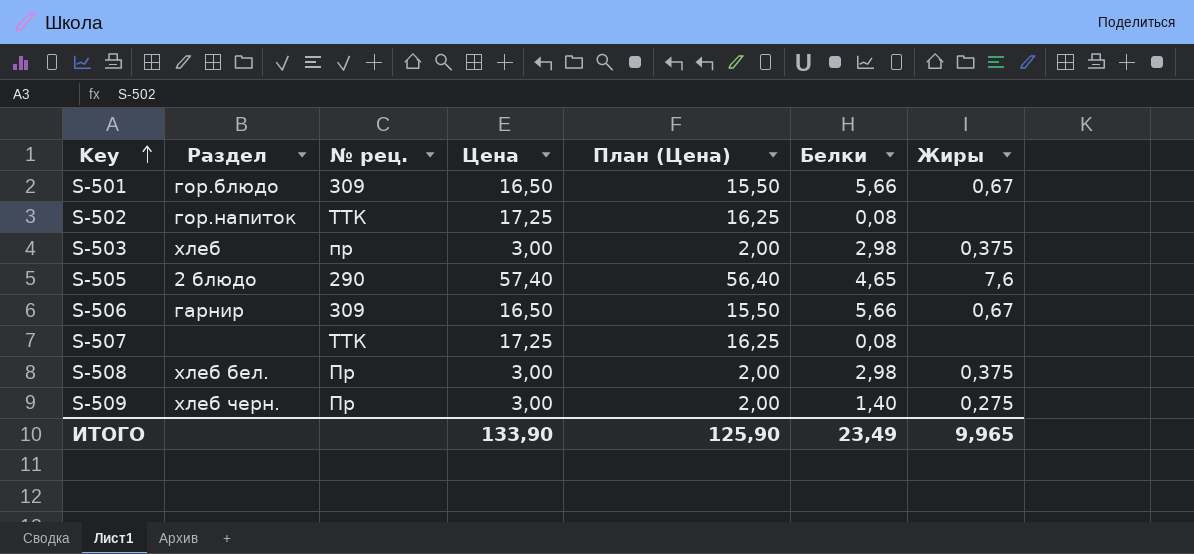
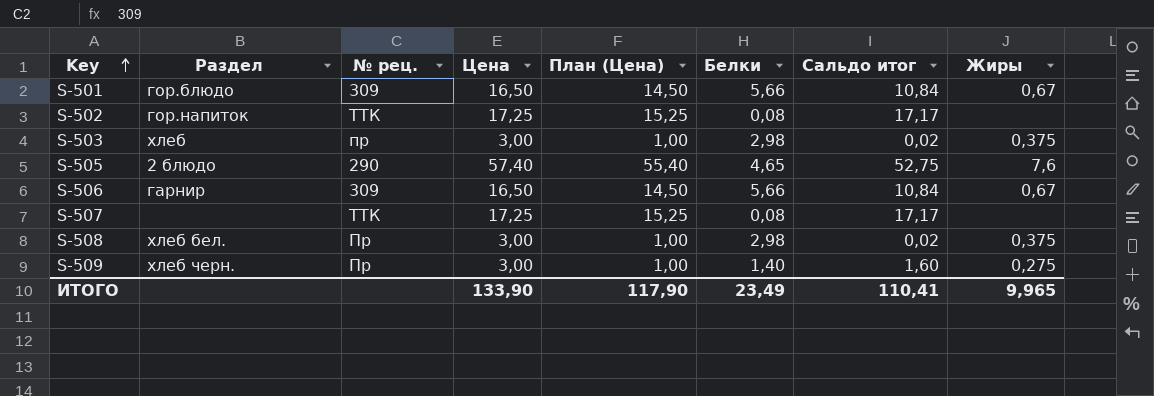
column План (Цена) | formula: [Цена] - 1 -> [Цена] - 2
column Сальдо итог | formula: none -> [Цена] - [Белки]
ИТОГО | План (Цена): 125,90 -> 117,90

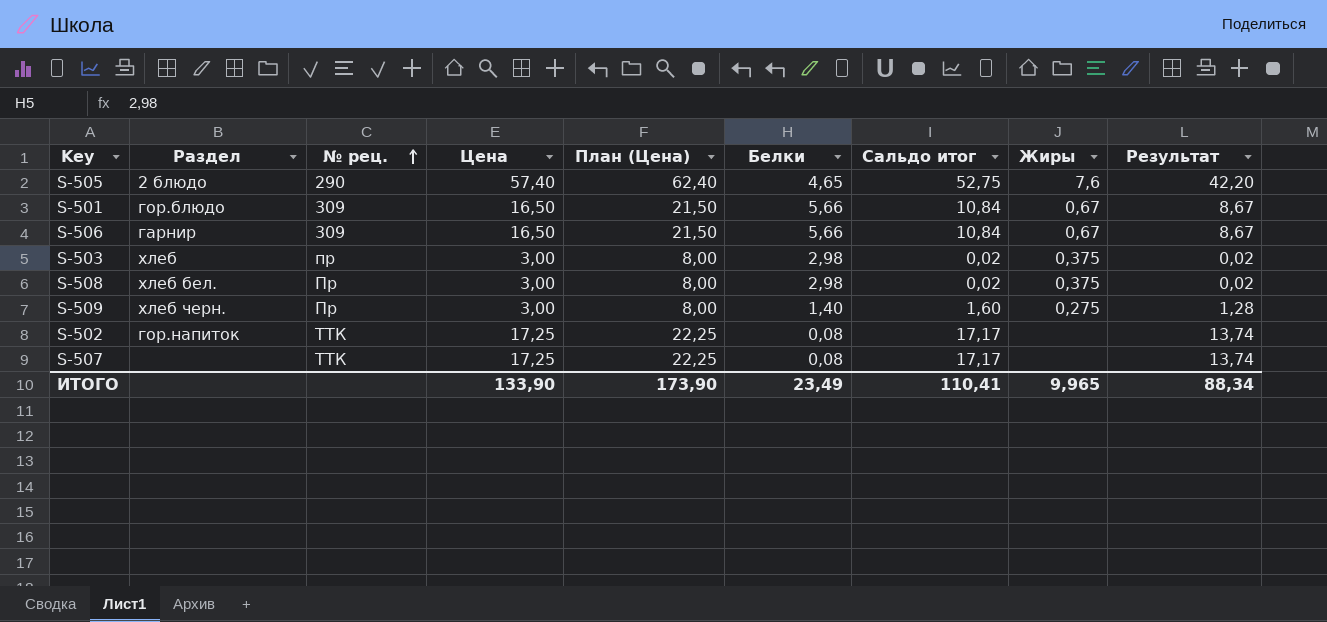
row order: Key ascending -> № рец. ascending
column План (Цена) | formula: [Цена] - 2 -> [Цена] + 5
column Результат | formula: none -> [Сальдо итог] * 0,8
ИТОГО | План (Цена): 117,90 -> 173,90

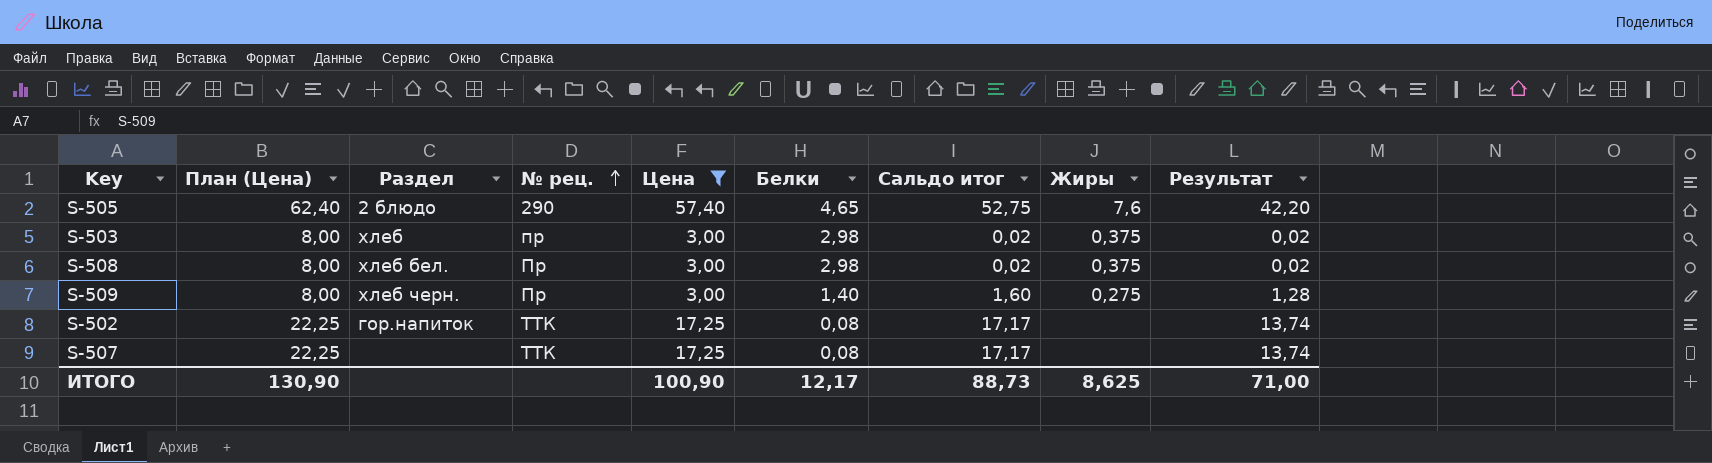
filter: none -> Цена != 16,50
column План (Цена) | position: 5 -> 2
ИТОГО | План (Цена): 173,90 -> 130,90
ИТОГО | Цена: 133,90 -> 100,90
ИТОГО | Белки: 23,49 -> 12,17
ИТОГО | Сальдо итог: 110,41 -> 88,73
ИТОГО | Жиры: 9,965 -> 8,625
ИТОГО | Результат: 88,34 -> 71,00

